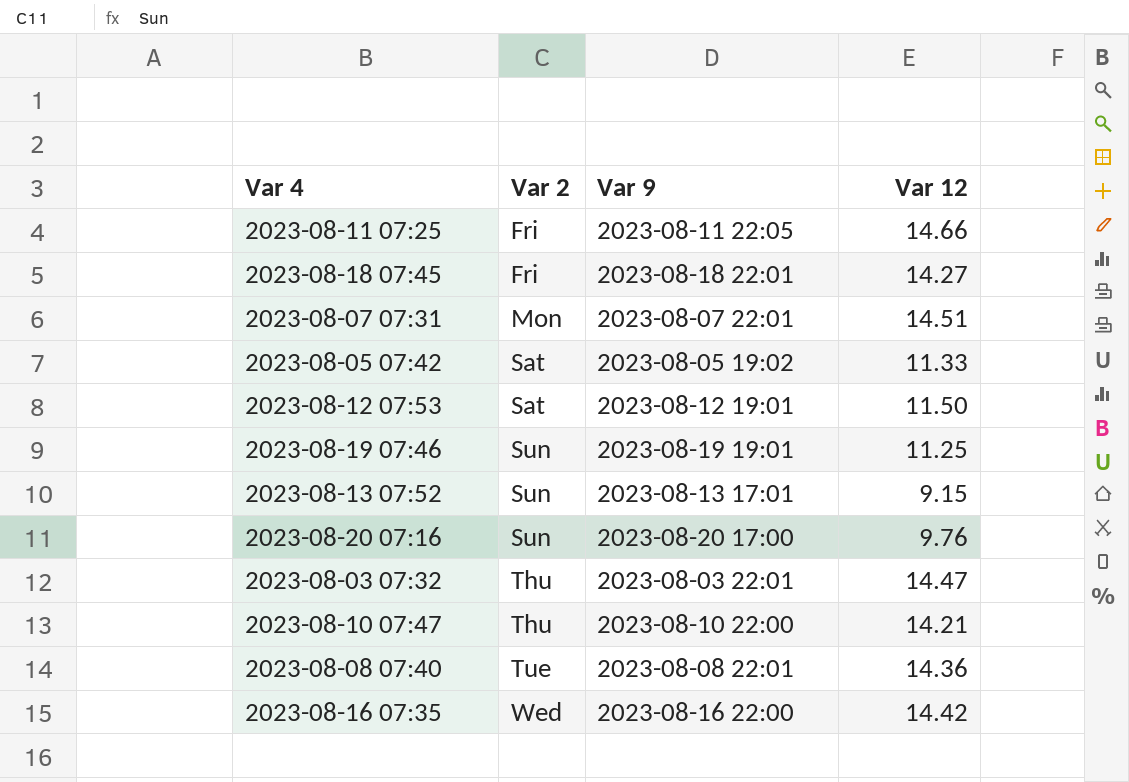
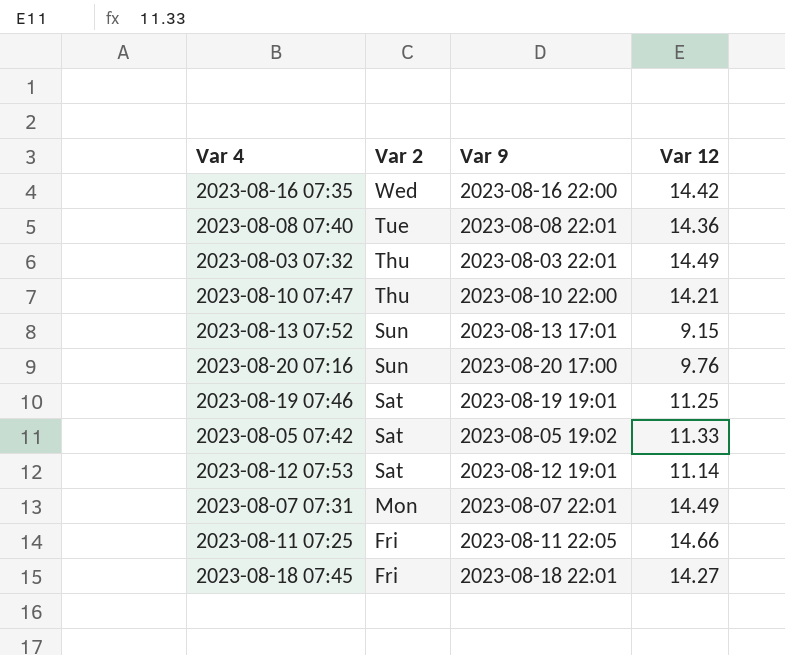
row order: Var 2 ascending -> Var 2 descending
2023-08-03 07:32 | Var 12: 14.47 -> 14.49
2023-08-19 07:46 | Var 2: Sun -> Sat
2023-08-12 07:53 | Var 12: 11.50 -> 11.14
2023-08-07 07:31 | Var 12: 14.51 -> 14.49

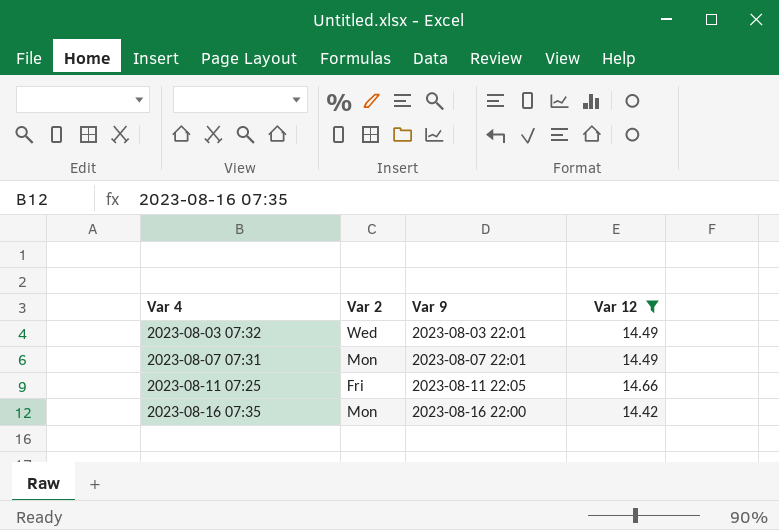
filter: none -> Var 12 >= 14.42
row order: Var 2 descending -> Var 4 ascending
2023-08-03 07:32 | Var 2: Thu -> Wed
2023-08-16 07:35 | Var 2: Wed -> Mon

